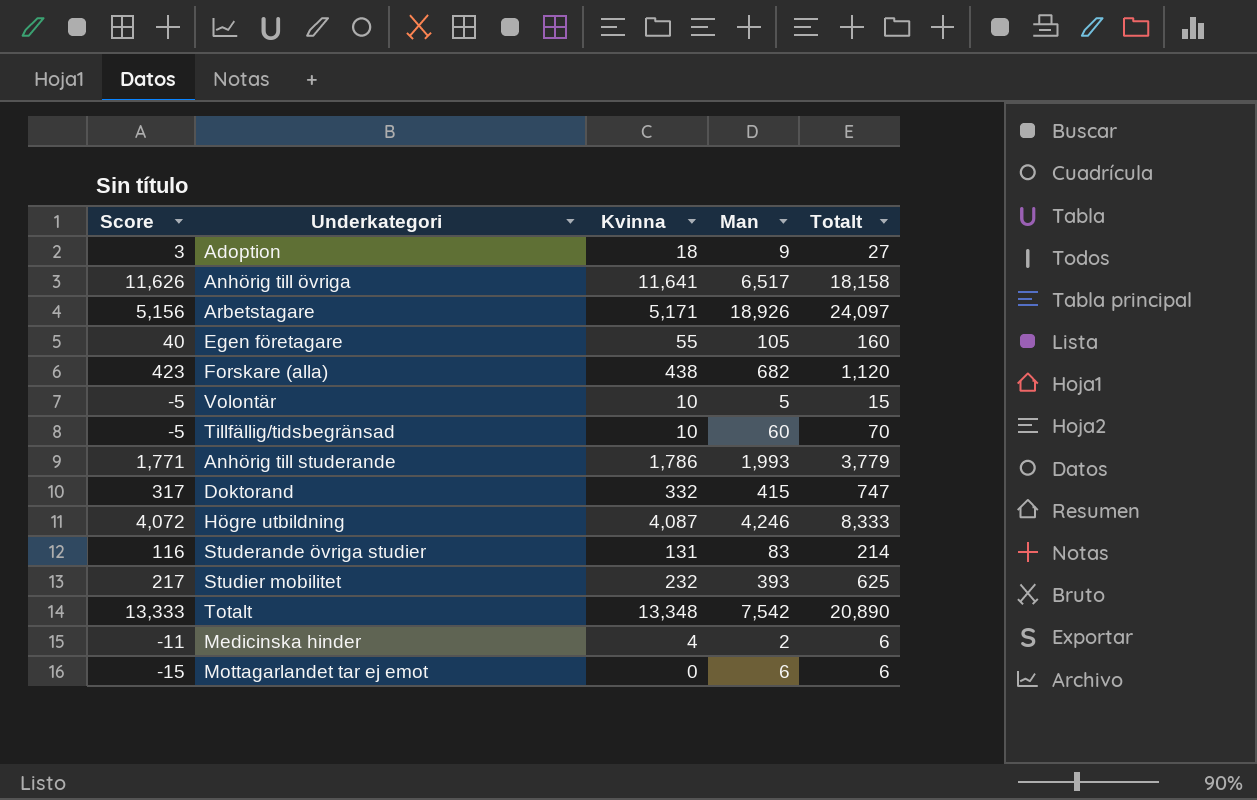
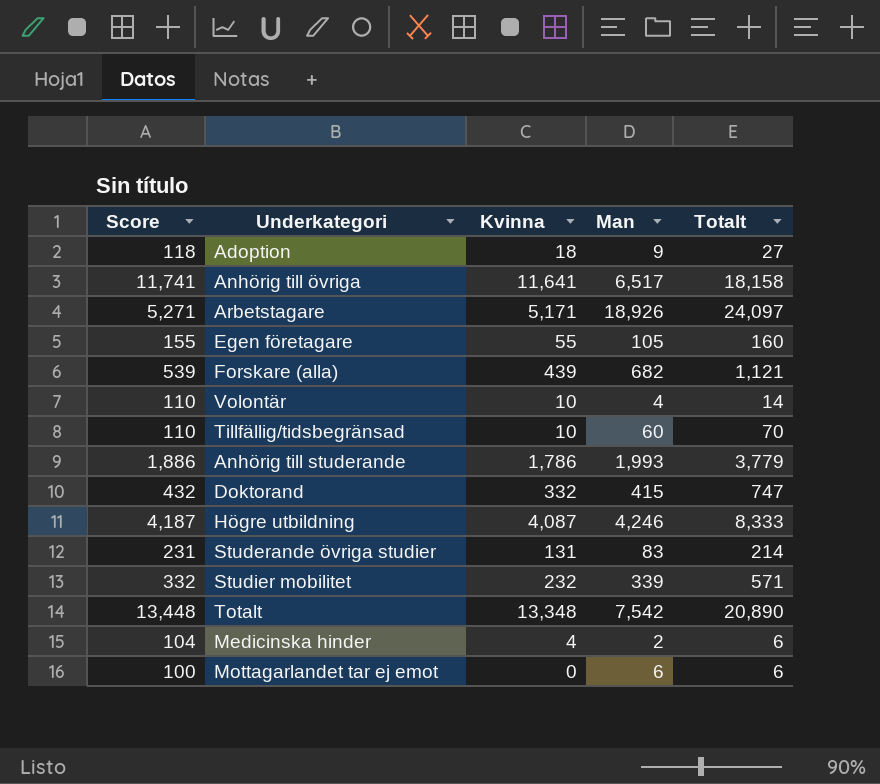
column Score | formula: [Kvinna] - 15 -> [Kvinna] + 100
Forskare (alla) | Kvinna: 438 -> 439
Forskare (alla) | Totalt: 1,120 -> 1,121
Volontär | Man: 5 -> 4
Volontär | Totalt: 15 -> 14
Studier mobilitet | Man: 393 -> 339
Studier mobilitet | Totalt: 625 -> 571

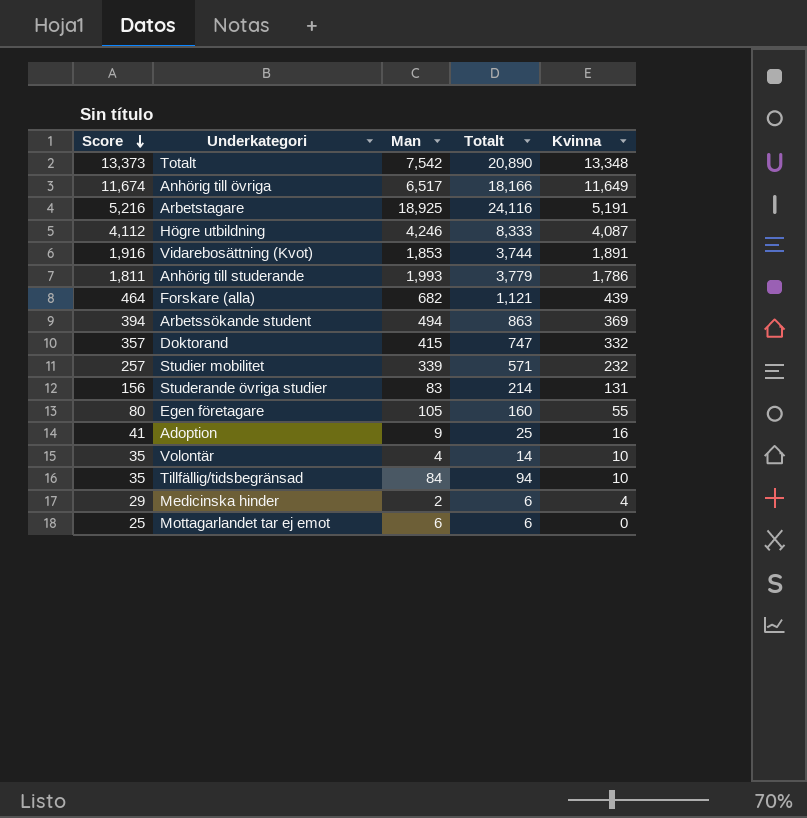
row order: none -> Score descending
column Score | formula: [Kvinna] + 100 -> [Kvinna] + 25
column Kvinna | position: 3 -> 5
Anhörig till övriga | Totalt: 18,158 -> 18,166
Anhörig till övriga | Kvinna: 11,641 -> 11,649
Arbetstagare | Man: 18,926 -> 18,925
Arbetstagare | Totalt: 24,097 -> 24,116
Arbetstagare | Kvinna: 5,171 -> 5,191
row Vidarebosättning (Kvot): none -> 1,916 | 1,853 | 3,744 | 1,891
row Arbetssökande student: none -> 394 | 494 | 863 | 369
Adoption | Totalt: 27 -> 25
Adoption | Kvinna: 18 -> 16
Tillfällig/tidsbegränsad | Man: 60 -> 84
Tillfällig/tidsbegränsad | Totalt: 70 -> 94

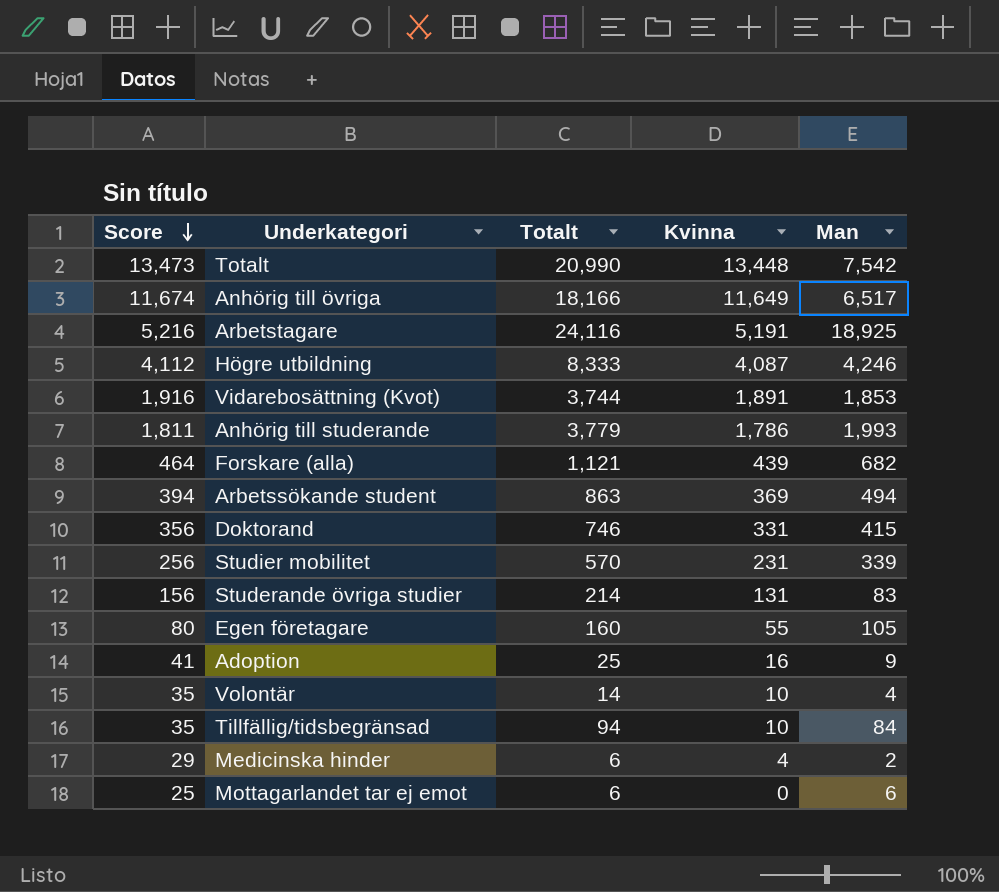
column Man | position: 3 -> 5
Totalt | Score: 13,373 -> 13,473
Totalt | Totalt: 20,890 -> 20,990
Totalt | Kvinna: 13,348 -> 13,448
Doktorand | Score: 357 -> 356
Doktorand | Totalt: 747 -> 746
Doktorand | Kvinna: 332 -> 331
Studier mobilitet | Score: 257 -> 256
Studier mobilitet | Totalt: 571 -> 570
Studier mobilitet | Kvinna: 232 -> 231

